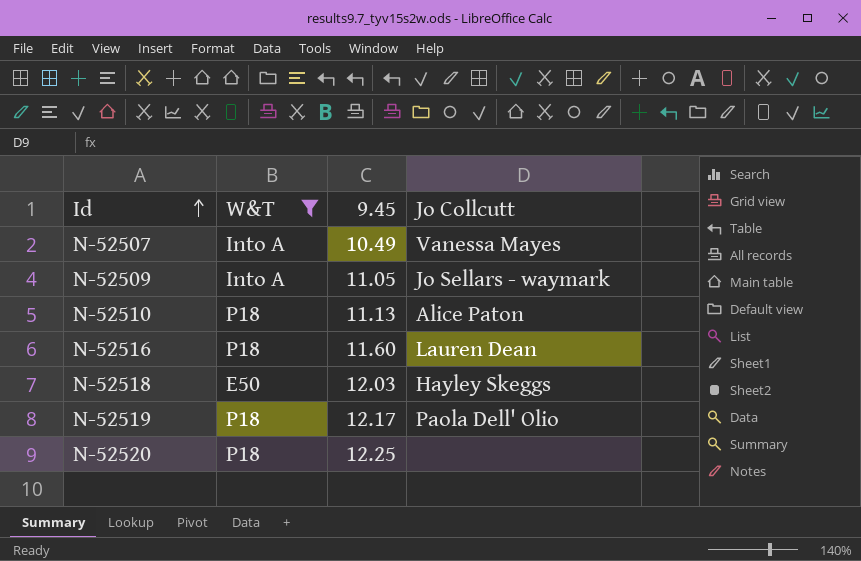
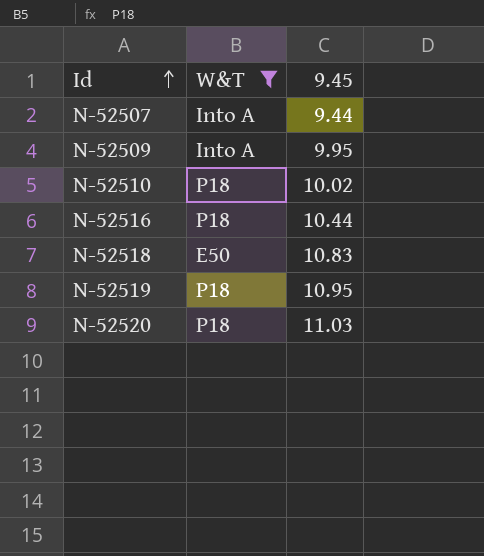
column Jo Collcutt | position: 4 -> none
N-52507 | 9.45: 10.49 -> 9.44
N-52509 | 9.45: 11.05 -> 9.95
N-52510 | 9.45: 11.13 -> 10.02
N-52516 | 9.45: 11.60 -> 10.44
N-52518 | 9.45: 12.03 -> 10.83
N-52519 | 9.45: 12.17 -> 10.95
N-52520 | 9.45: 12.25 -> 11.03

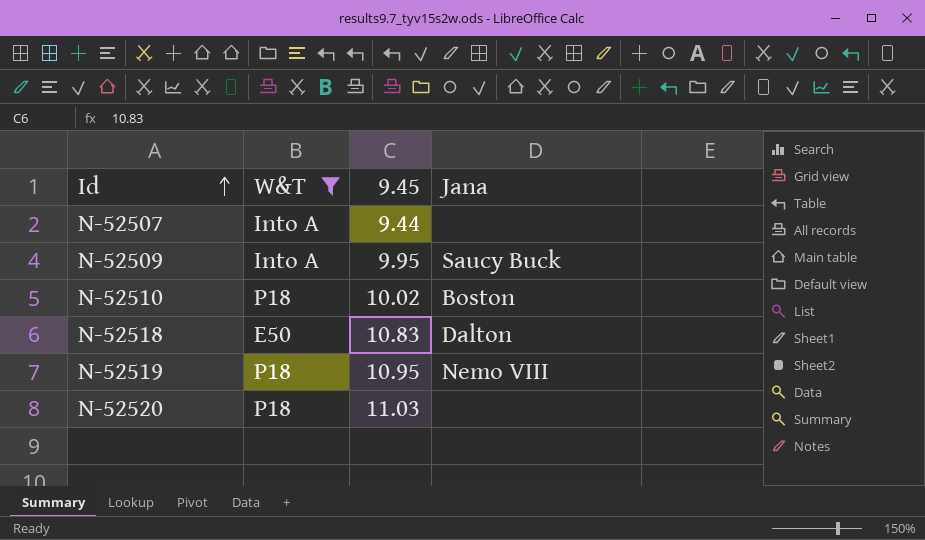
column Jana | position: none -> 4
row N-52516: P18 | 10.44 -> none

